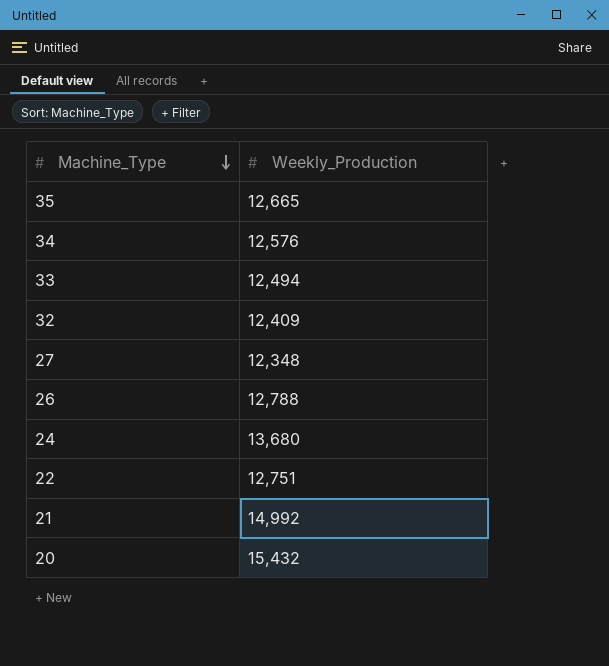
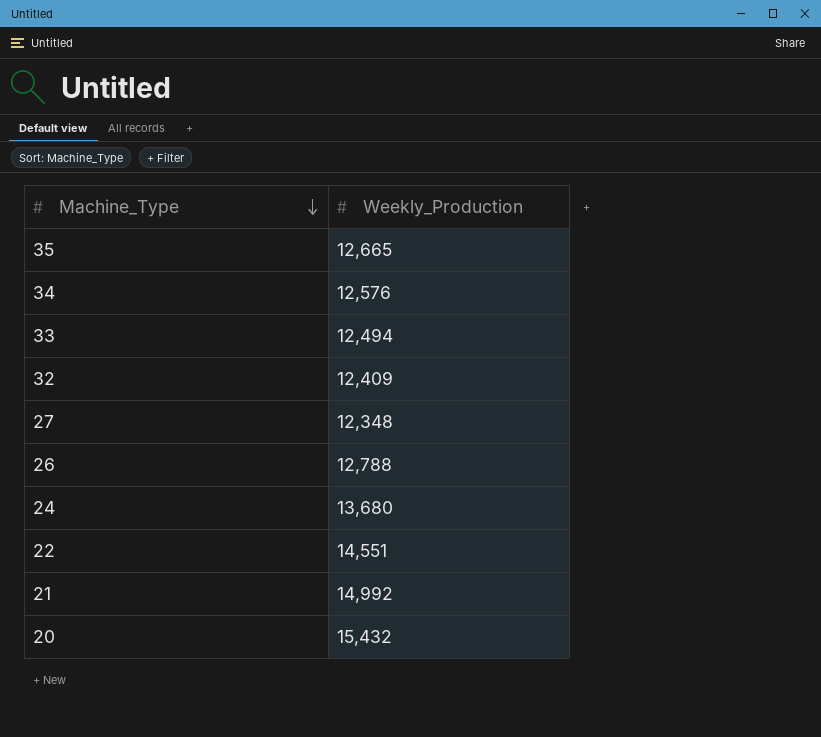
22 | Weekly_Production: 12,751 -> 14,551

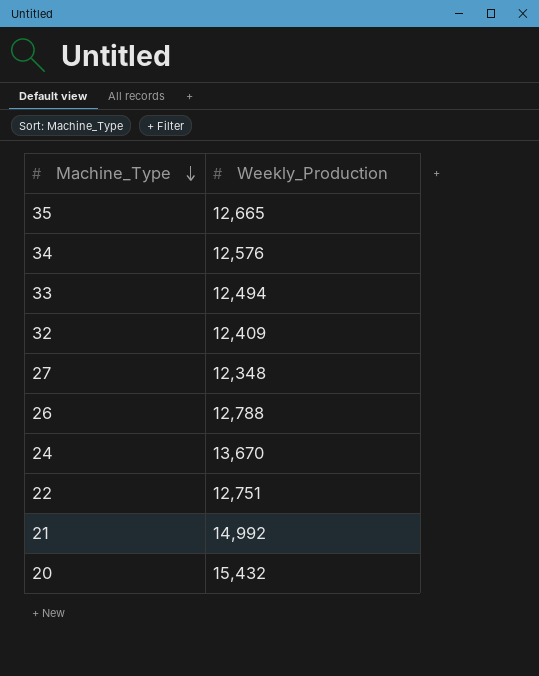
24 | Weekly_Production: 13,680 -> 13,670
22 | Weekly_Production: 14,551 -> 12,751

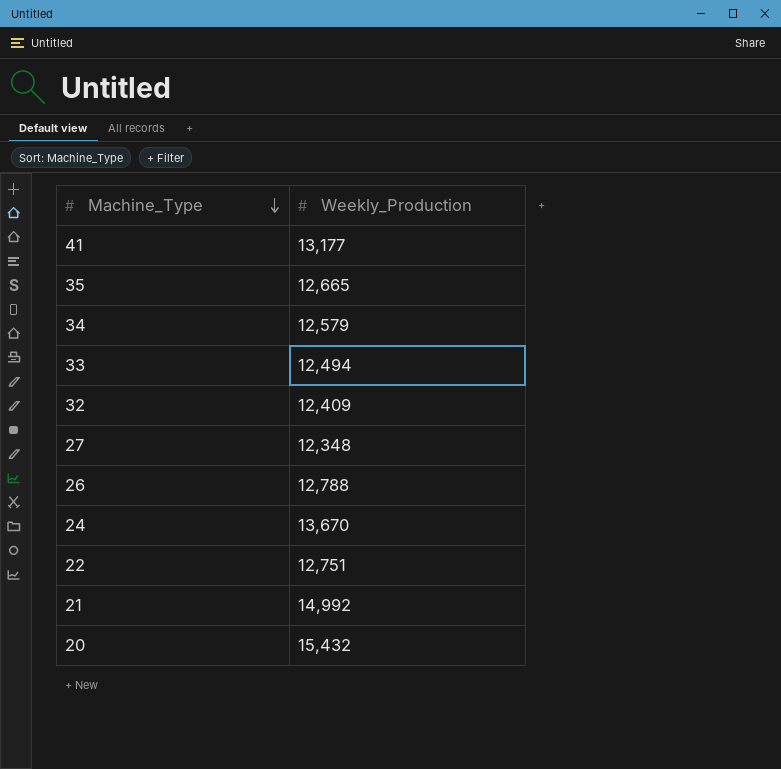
row 41: none -> 13,177
34 | Weekly_Production: 12,576 -> 12,579

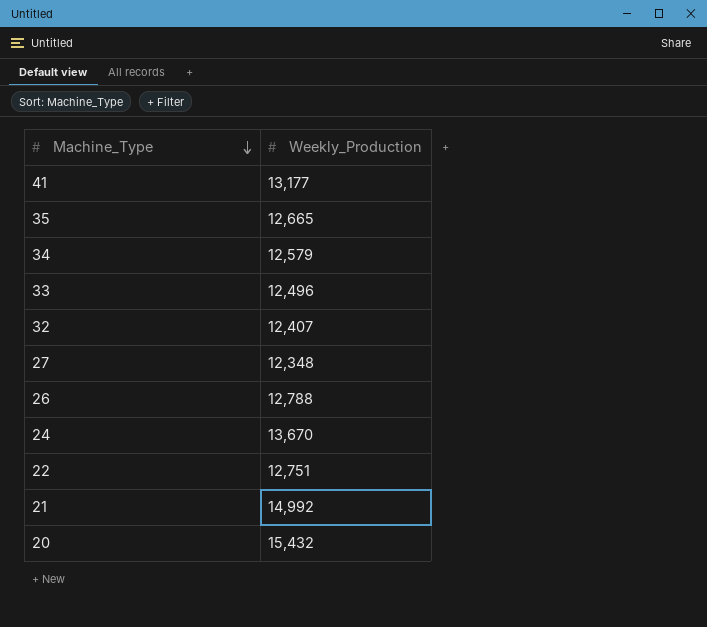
33 | Weekly_Production: 12,494 -> 12,496
32 | Weekly_Production: 12,409 -> 12,407

